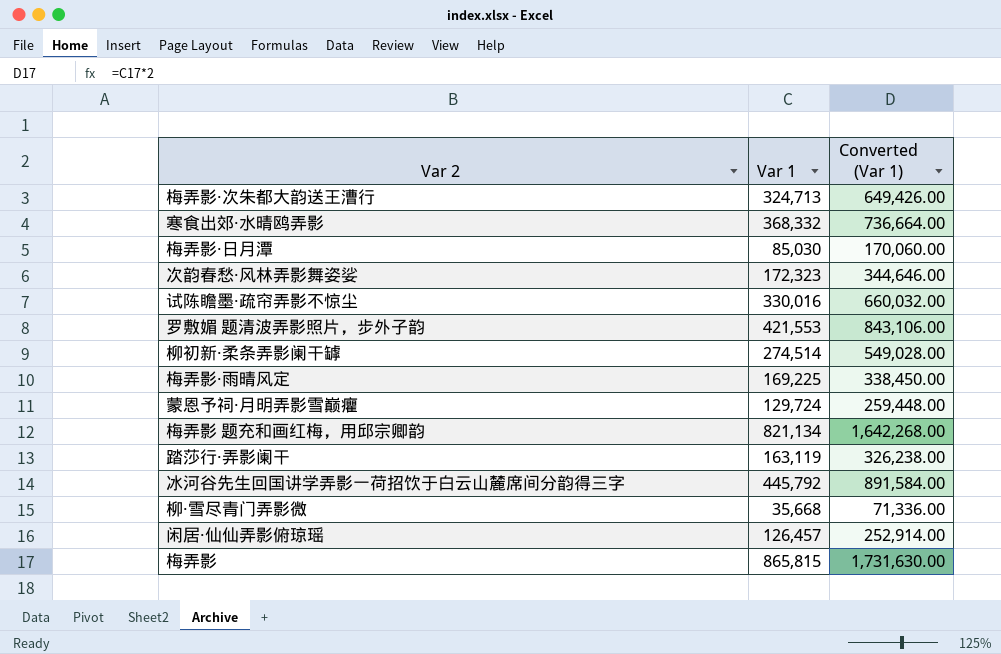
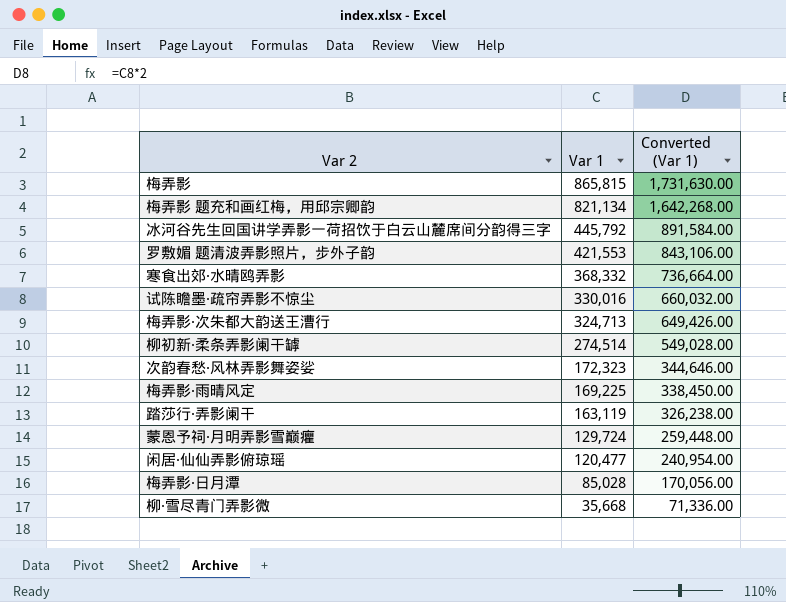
row order: none -> Var 1 descending
闲居·仙仙弄影俯琼瑶 | Var 1: 126,457 -> 120,477
闲居·仙仙弄影俯琼瑶 | Converted (Var 1): 252,914.00 -> 240,954.00
梅弄影·日月潭 | Var 1: 85,030 -> 85,028
梅弄影·日月潭 | Converted (Var 1): 170,060.00 -> 170,056.00

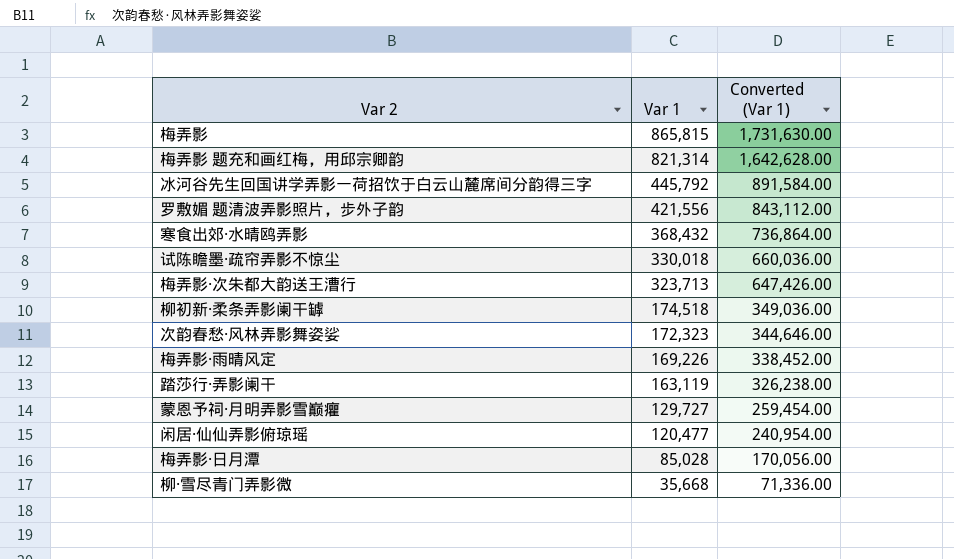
梅弄影 题充和画红梅，用邱宗卿韵 | Var 1: 821,134 -> 821,314
梅弄影 题充和画红梅，用邱宗卿韵 | Converted (Var 1): 1,642,268.00 -> 1,642,628.00
罗敷媚 题清波弄影照片，步外子韵 | Var 1: 421,553 -> 421,556
罗敷媚 题清波弄影照片，步外子韵 | Converted (Var 1): 843,106.00 -> 843,112.00
寒食出郊·水晴鸥弄影 | Var 1: 368,332 -> 368,432
寒食出郊·水晴鸥弄影 | Converted (Var 1): 736,664.00 -> 736,864.00
试陈瞻墨·疏帘弄影不惊尘 | Var 1: 330,016 -> 330,018
试陈瞻墨·疏帘弄影不惊尘 | Converted (Var 1): 660,032.00 -> 660,036.00
梅弄影·次朱都大韵送王漕行 | Var 1: 324,713 -> 323,713
梅弄影·次朱都大韵送王漕行 | Converted (Var 1): 649,426.00 -> 647,426.00
柳初新·柔条弄影阑干罅 | Var 1: 274,514 -> 174,518
柳初新·柔条弄影阑干罅 | Converted (Var 1): 549,028.00 -> 349,036.00
梅弄影·雨晴风定 | Var 1: 169,225 -> 169,226
梅弄影·雨晴风定 | Converted (Var 1): 338,450.00 -> 338,452.00
蒙恩予祠·月明弄影雪巅癯 | Var 1: 129,724 -> 129,727
蒙恩予祠·月明弄影雪巅癯 | Converted (Var 1): 259,448.00 -> 259,454.00

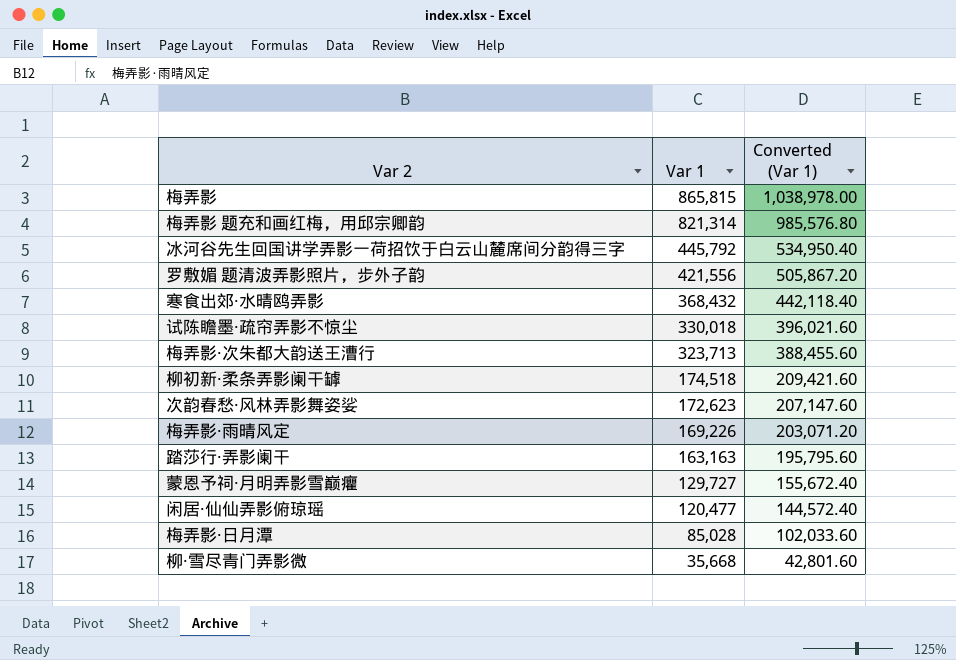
column Converted (Var 1) | formula: [Var 1] * 2 -> [Var 1] * 1.2
次韵春愁·风林弄影舞姿娑 | Var 1: 172,323 -> 172,623
踏莎行·弄影阑干 | Var 1: 163,119 -> 163,163

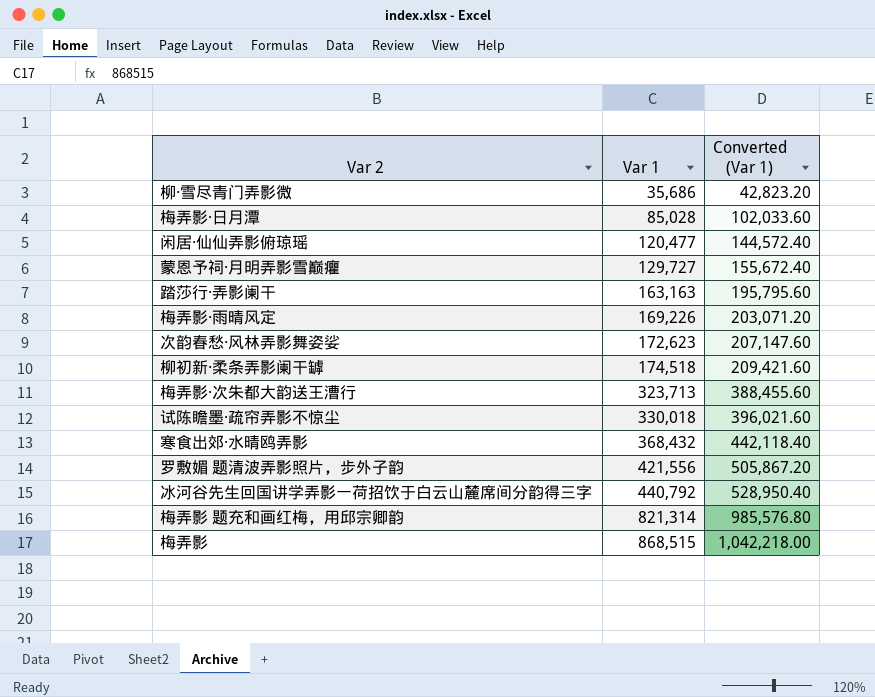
row order: Var 1 descending -> Var 1 ascending
柳·雪尽青门弄影微 | Var 1: 35,668 -> 35,686
柳·雪尽青门弄影微 | Converted (Var 1): 42,801.60 -> 42,823.20
冰河谷先生回国讲学弄影一荷招饮于白云山麓席间分韵得三字 | Var 1: 445,792 -> 440,792
冰河谷先生回国讲学弄影一荷招饮于白云山麓席间分韵得三字 | Converted (Var 1): 534,950.40 -> 528,950.40
梅弄影 | Var 1: 865,815 -> 868,515
梅弄影 | Converted (Var 1): 1,038,978.00 -> 1,042,218.00

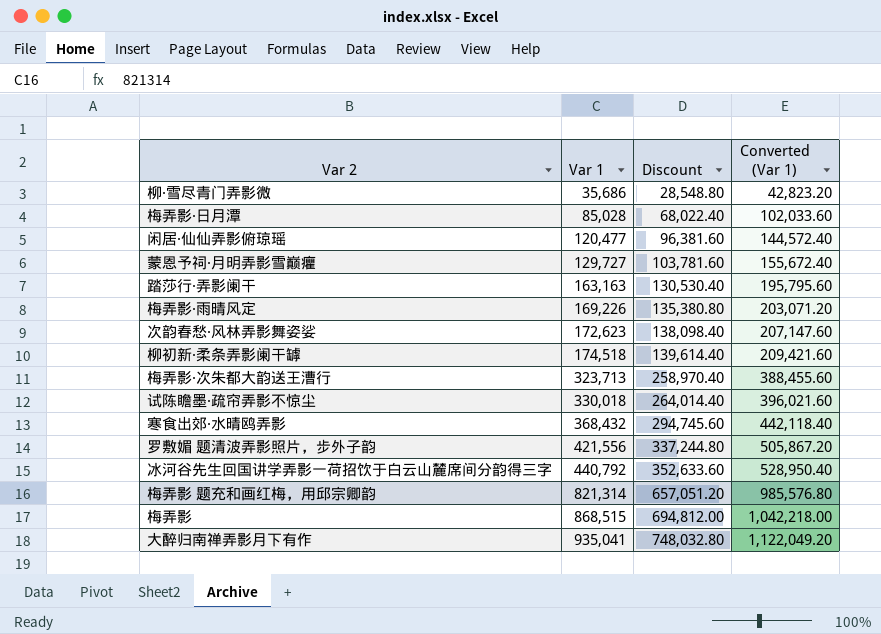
column Discount | formula: none -> [Var 1] * 0.8
row 大醉归南禅弄影月下有作: none -> 935,041 | 748,032.80 | 1,122,049.20

